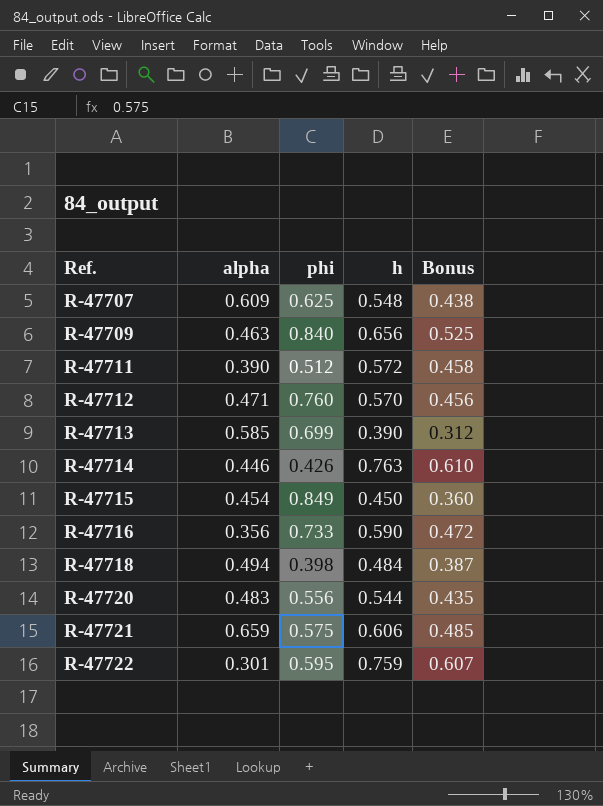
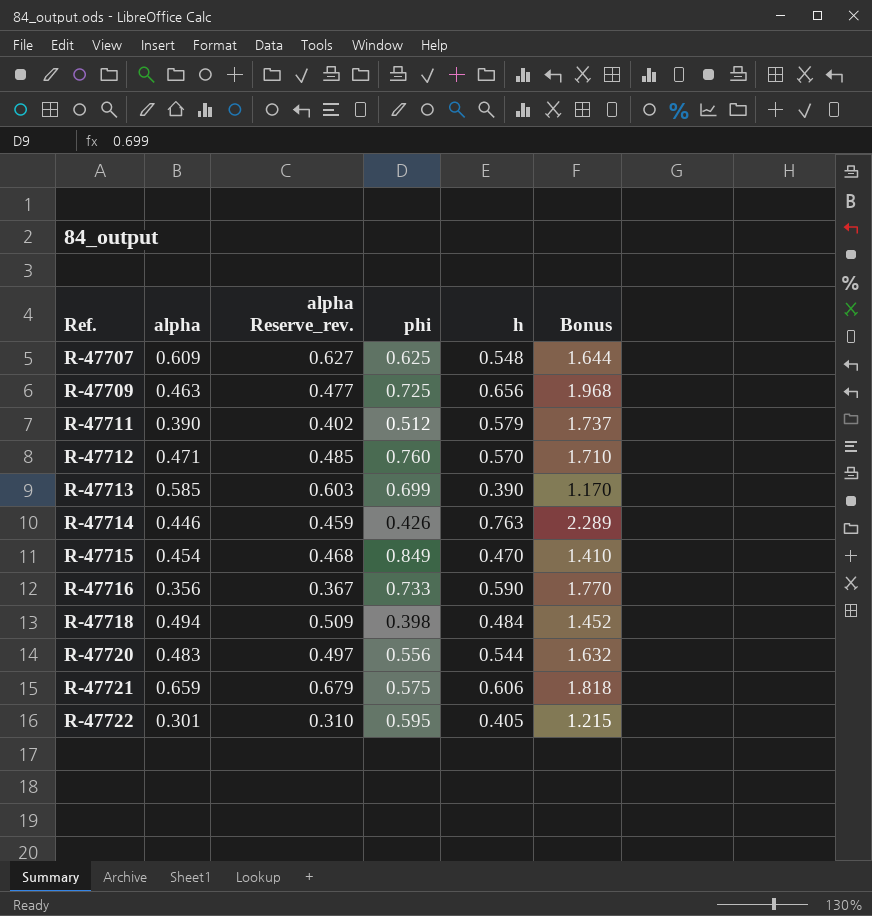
column alpha Reserve_rev. | formula: none -> [alpha] * 1.03
column Bonus | formula: [h] * 0.8 -> [h] * 3
R-47709 | phi: 0.840 -> 0.725
R-47711 | h: 0.572 -> 0.579
R-47715 | h: 0.450 -> 0.470
R-47722 | h: 0.759 -> 0.405

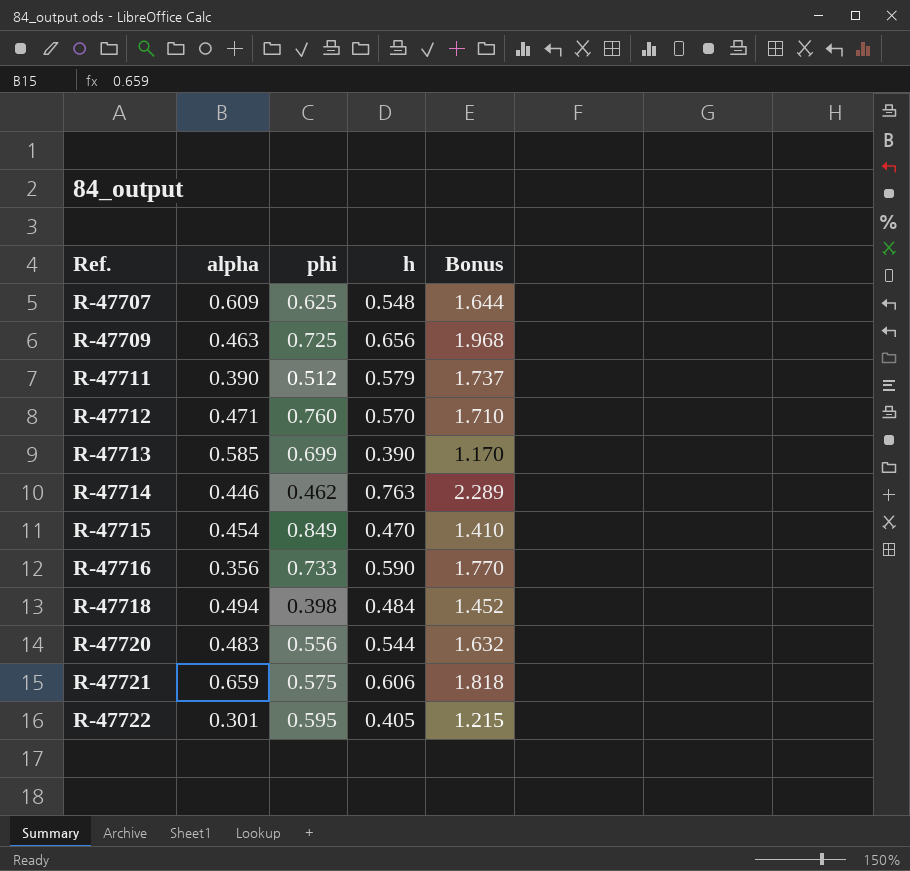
column alpha Reserve_rev. | formula: [alpha] * 1.03 -> none
R-47714 | phi: 0.426 -> 0.462

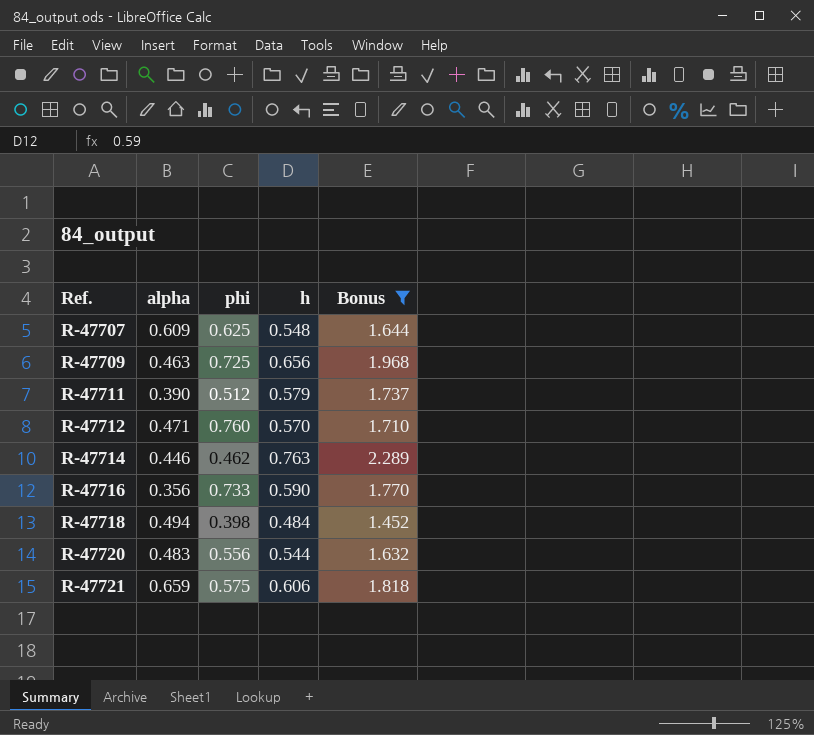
filter: none -> Bonus >= 1.452

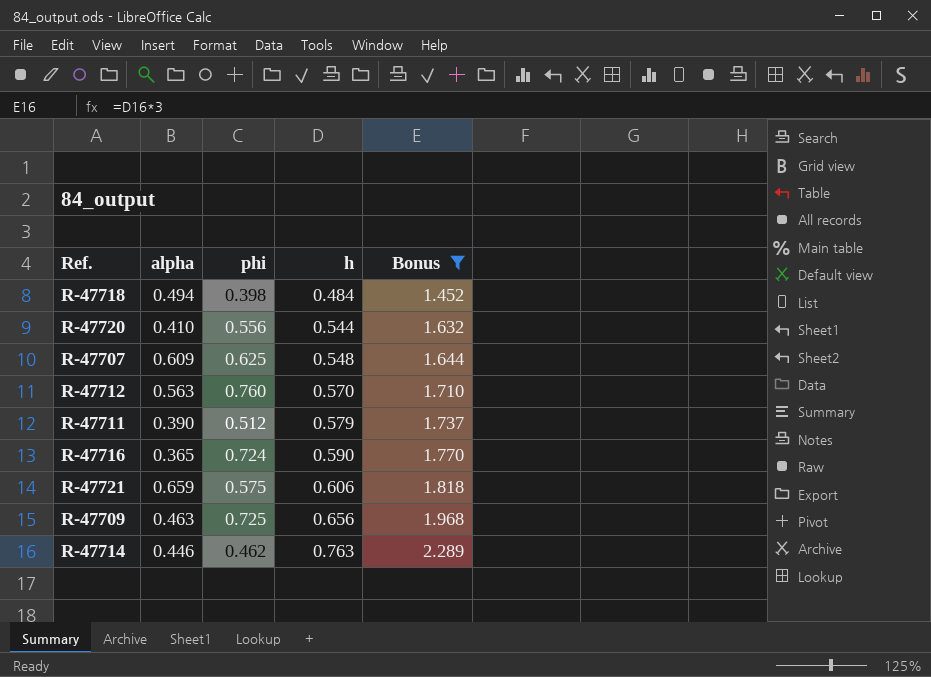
row order: Ref. ascending -> h ascending
R-47720 | alpha: 0.483 -> 0.410
R-47712 | alpha: 0.471 -> 0.563
R-47716 | alpha: 0.356 -> 0.365
R-47716 | phi: 0.733 -> 0.724

